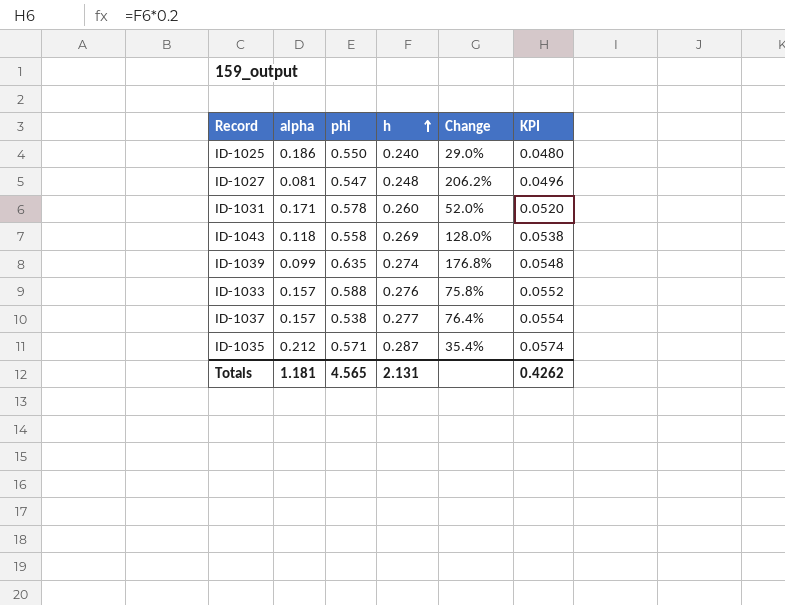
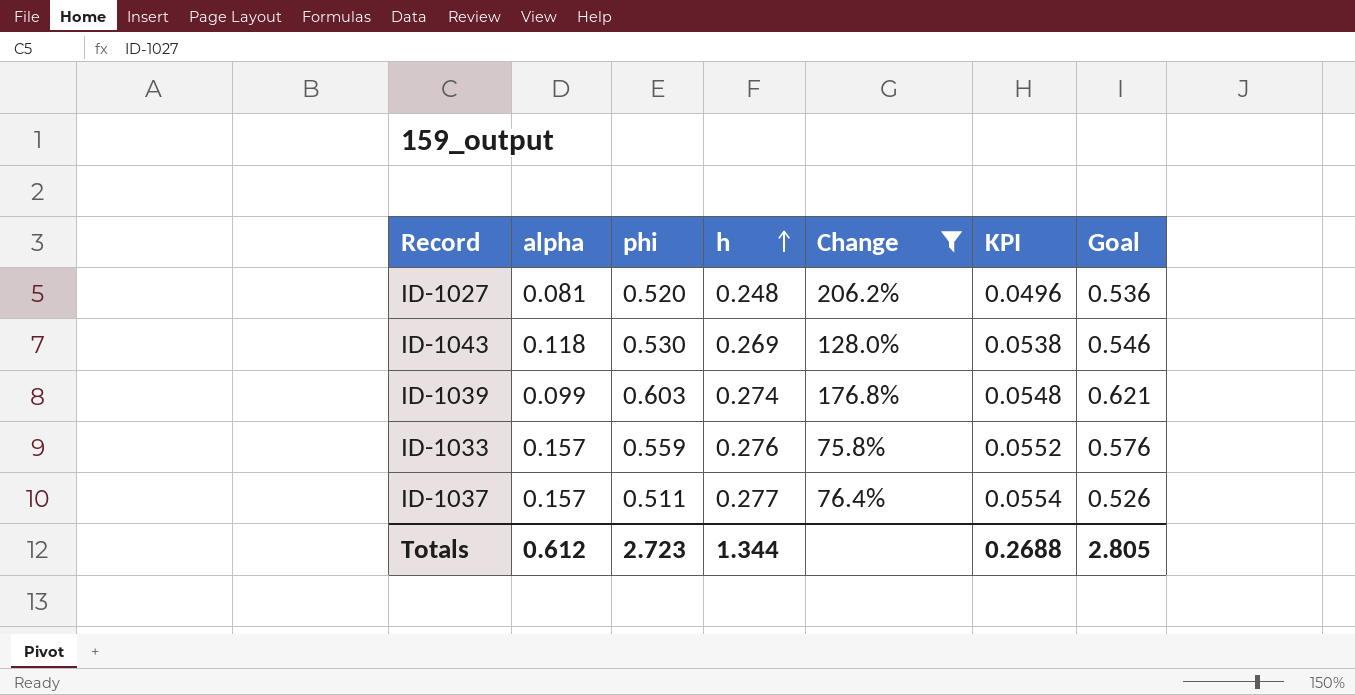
filter: none -> Change >= 75.8%
column Goal | formula: none -> [phi] * 1.03
ID-1027 | phi: 0.547 -> 0.520
ID-1043 | phi: 0.558 -> 0.530
ID-1039 | phi: 0.635 -> 0.603
ID-1033 | phi: 0.588 -> 0.559
ID-1037 | phi: 0.538 -> 0.511
Totals | alpha: 1.181 -> 0.612
Totals | phi: 4.565 -> 2.723
Totals | h: 2.131 -> 1.344
Totals | KPI: 0.4262 -> 0.2688

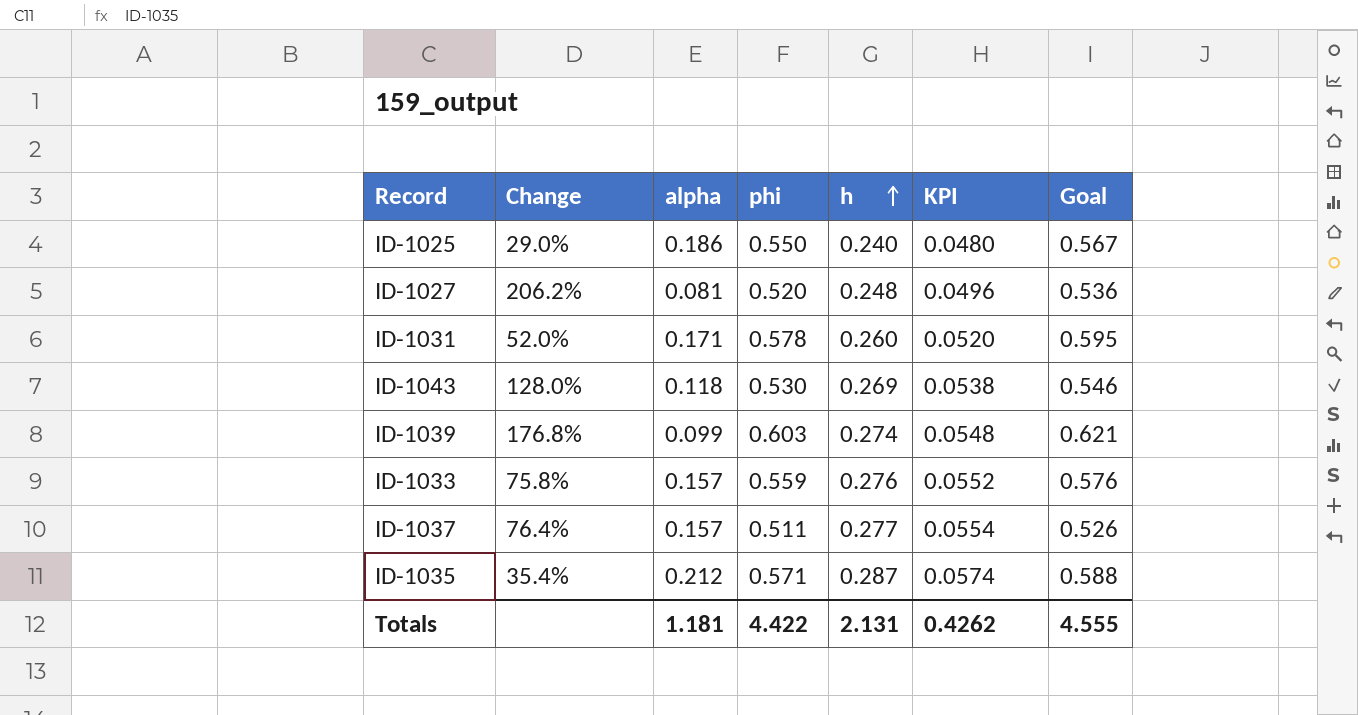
filter: Change >= 75.8% -> none
column Change | position: 5 -> 2
Totals | alpha: 0.612 -> 1.181
Totals | phi: 2.723 -> 4.422
Totals | h: 1.344 -> 2.131
Totals | KPI: 0.2688 -> 0.4262
Totals | Goal: 2.805 -> 4.555

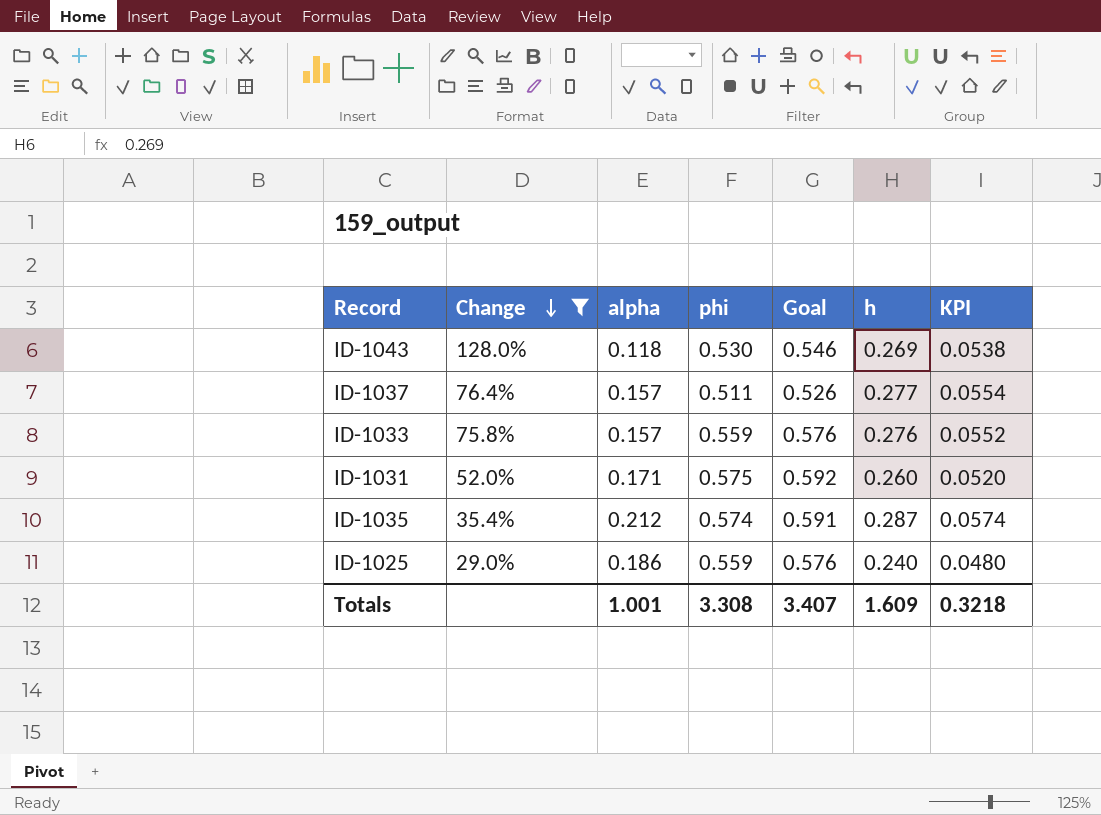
filter: none -> Change <= 128.0%
row order: h ascending -> Change descending
column Goal | position: 7 -> 5
ID-1031 | phi: 0.578 -> 0.575
ID-1031 | Goal: 0.595 -> 0.592
ID-1035 | phi: 0.571 -> 0.574
ID-1035 | Goal: 0.588 -> 0.591
ID-1025 | phi: 0.550 -> 0.559
ID-1025 | Goal: 0.567 -> 0.576
Totals | alpha: 1.181 -> 1.001
Totals | phi: 4.422 -> 3.308
Totals | Goal: 4.555 -> 3.407
Totals | h: 2.131 -> 1.609
Totals | KPI: 0.4262 -> 0.3218

